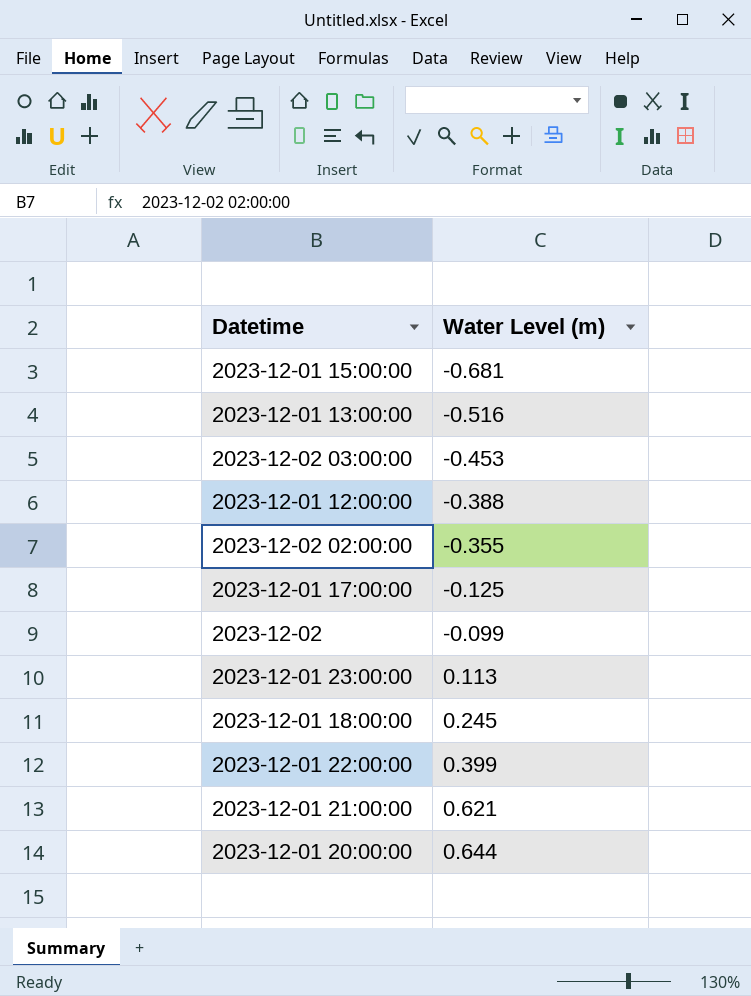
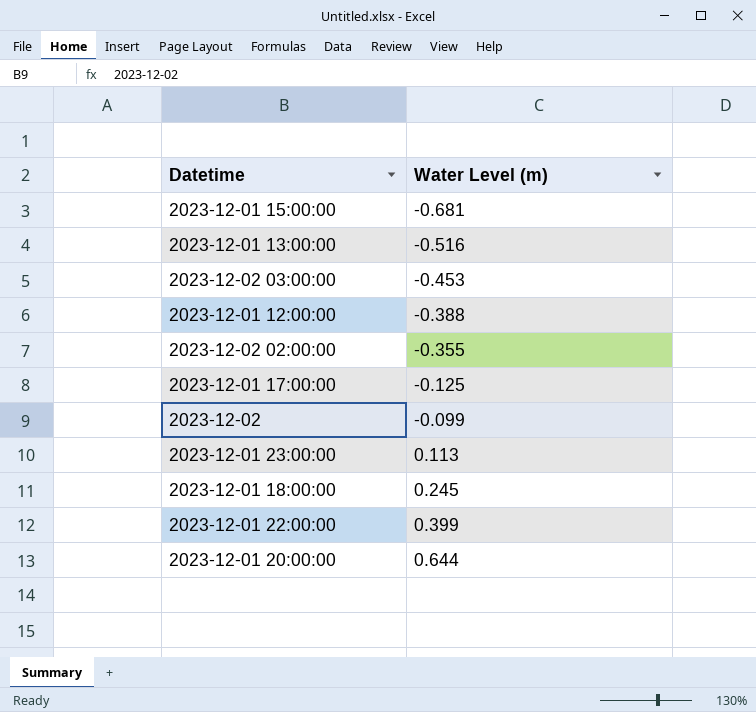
row 2023-12-01 21:00:00: 0.621 -> none

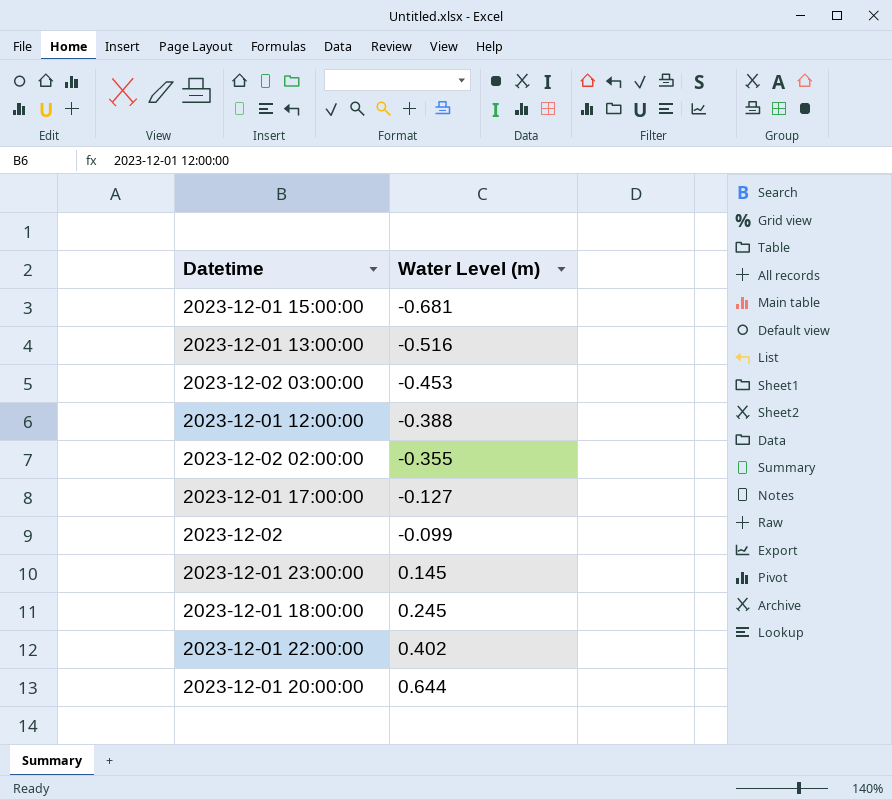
2023-12-01 17:00:00 | Water Level (m): -0.125 -> -0.127
2023-12-01 23:00:00 | Water Level (m): 0.113 -> 0.145
2023-12-01 22:00:00 | Water Level (m): 0.399 -> 0.402

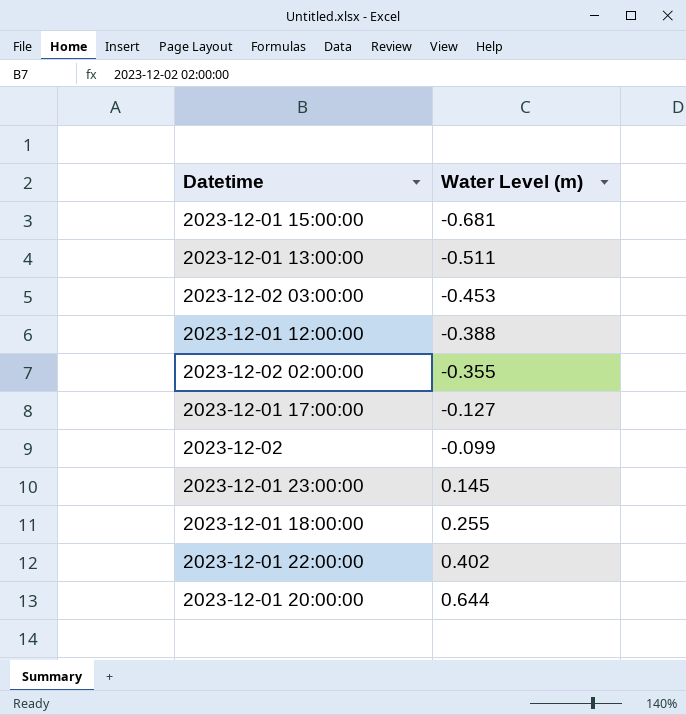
2023-12-01 13:00:00 | Water Level (m): -0.516 -> -0.511
2023-12-01 18:00:00 | Water Level (m): 0.245 -> 0.255

